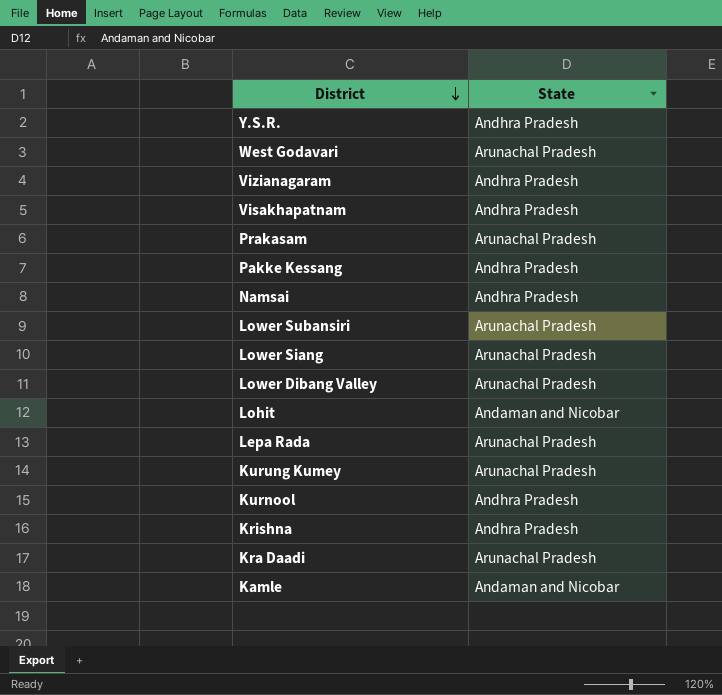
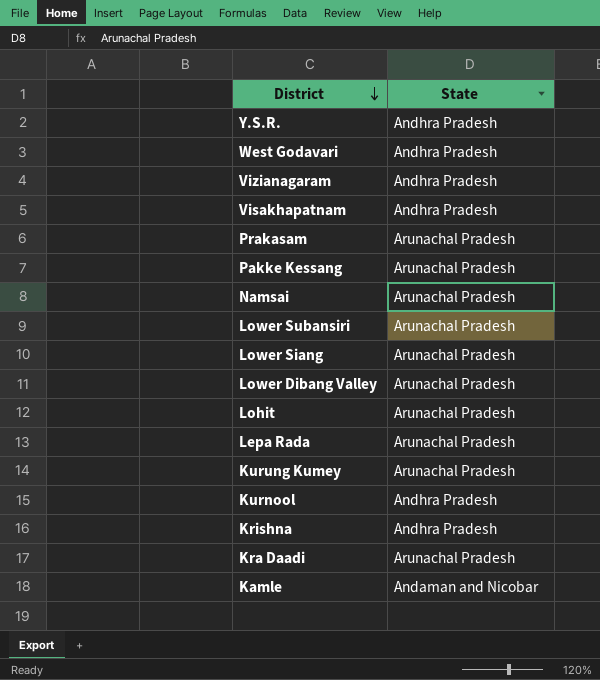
West Godavari | State: Arunachal Pradesh -> Andhra Pradesh
Pakke Kessang | State: Andhra Pradesh -> Arunachal Pradesh
Namsai | State: Andhra Pradesh -> Arunachal Pradesh
Lohit | State: Andaman and Nicobar -> Arunachal Pradesh

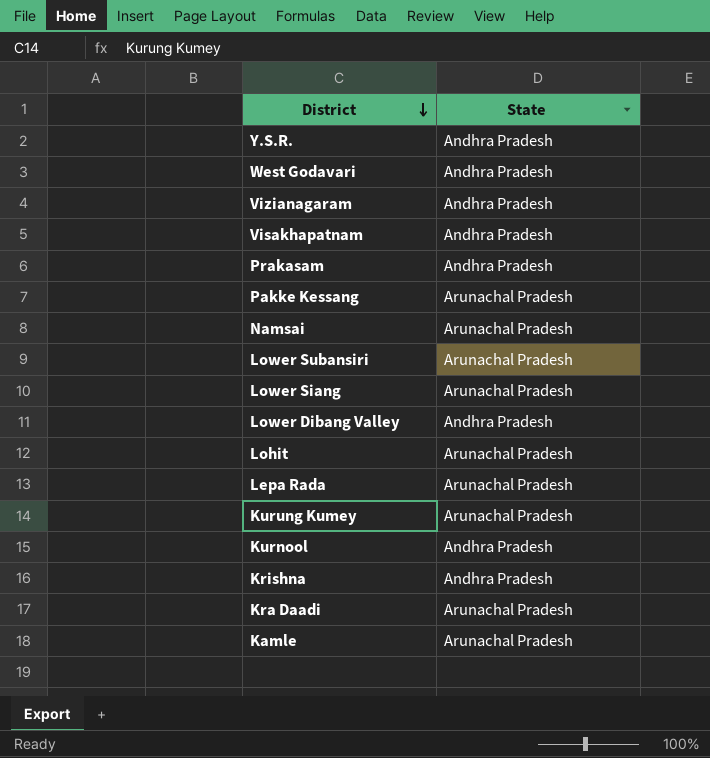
Prakasam | State: Arunachal Pradesh -> Andhra Pradesh
Lower Dibang Valley | State: Arunachal Pradesh -> Andhra Pradesh
Kamle | State: Andaman and Nicobar -> Arunachal Pradesh

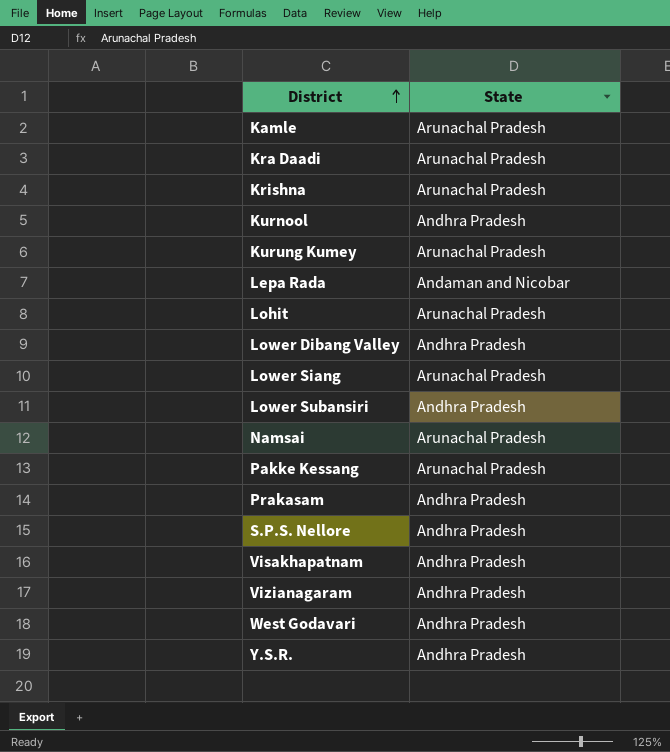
row order: District descending -> District ascending
Krishna | State: Andhra Pradesh -> Arunachal Pradesh
Lepa Rada | State: Arunachal Pradesh -> Andaman and Nicobar
Lower Subansiri | State: Arunachal Pradesh -> Andhra Pradesh
row S.P.S. Nellore: none -> Andhra Pradesh

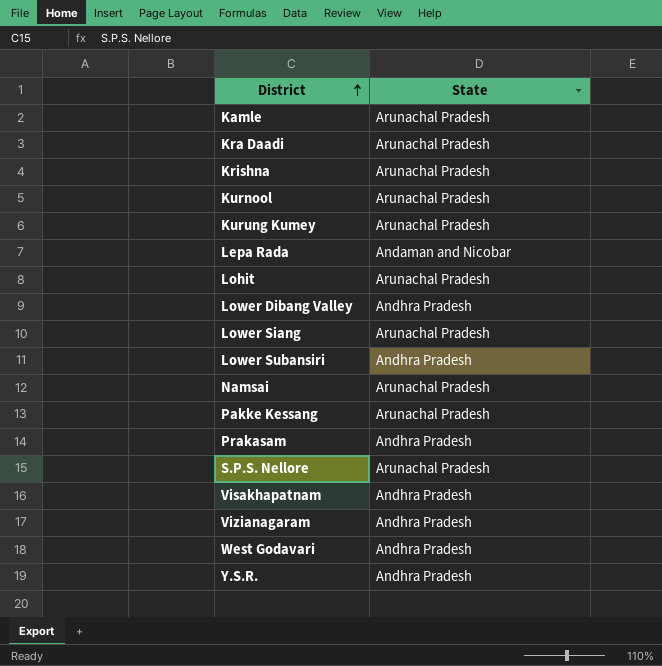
Kurnool | State: Andhra Pradesh -> Arunachal Pradesh
S.P.S. Nellore | State: Andhra Pradesh -> Arunachal Pradesh

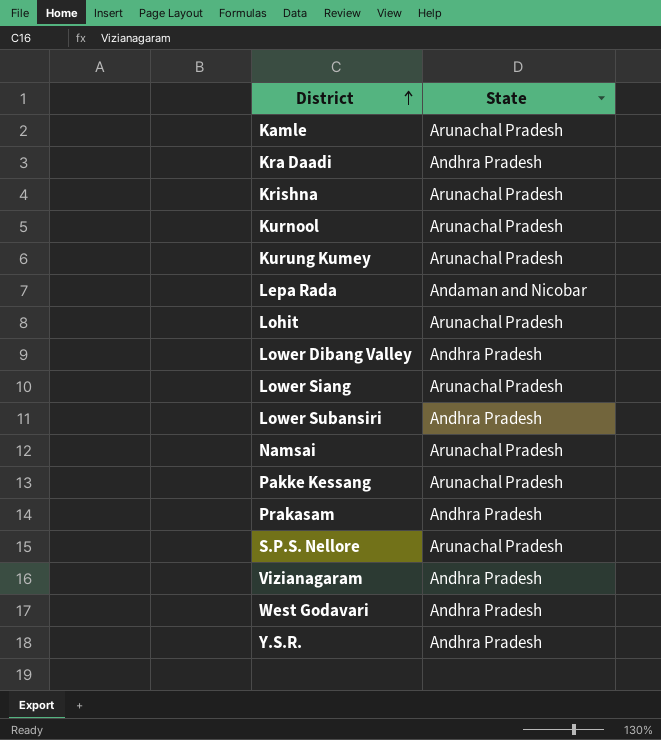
row Visakhapatnam: Andhra Pradesh -> none
Kra Daadi | State: Arunachal Pradesh -> Andhra Pradesh

